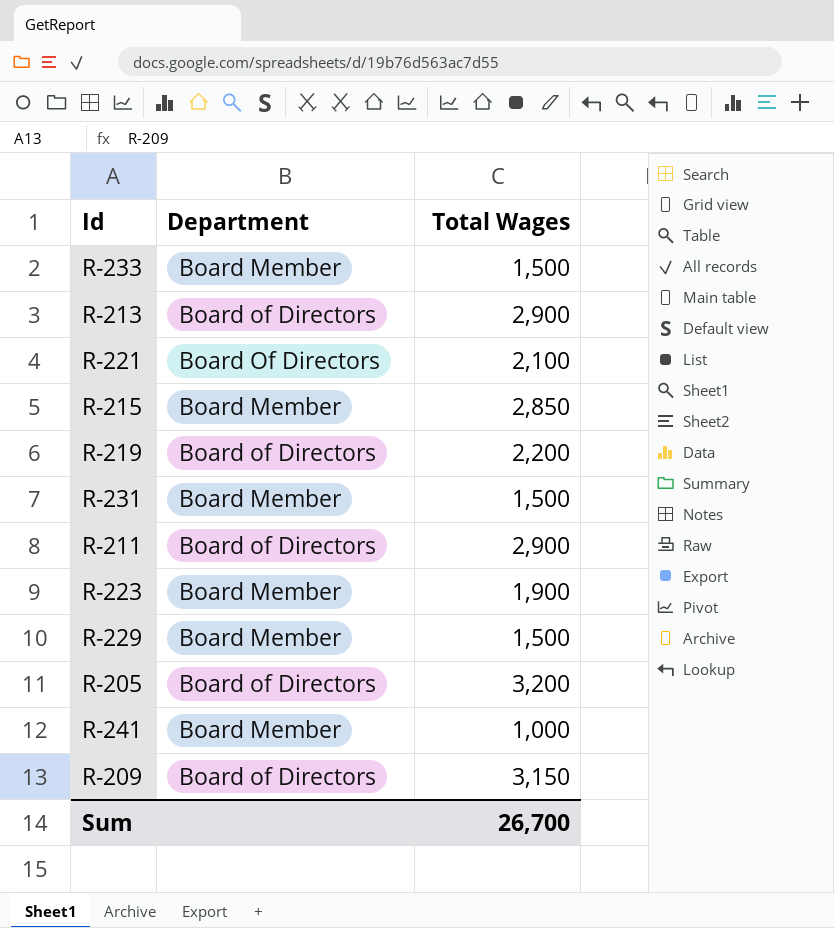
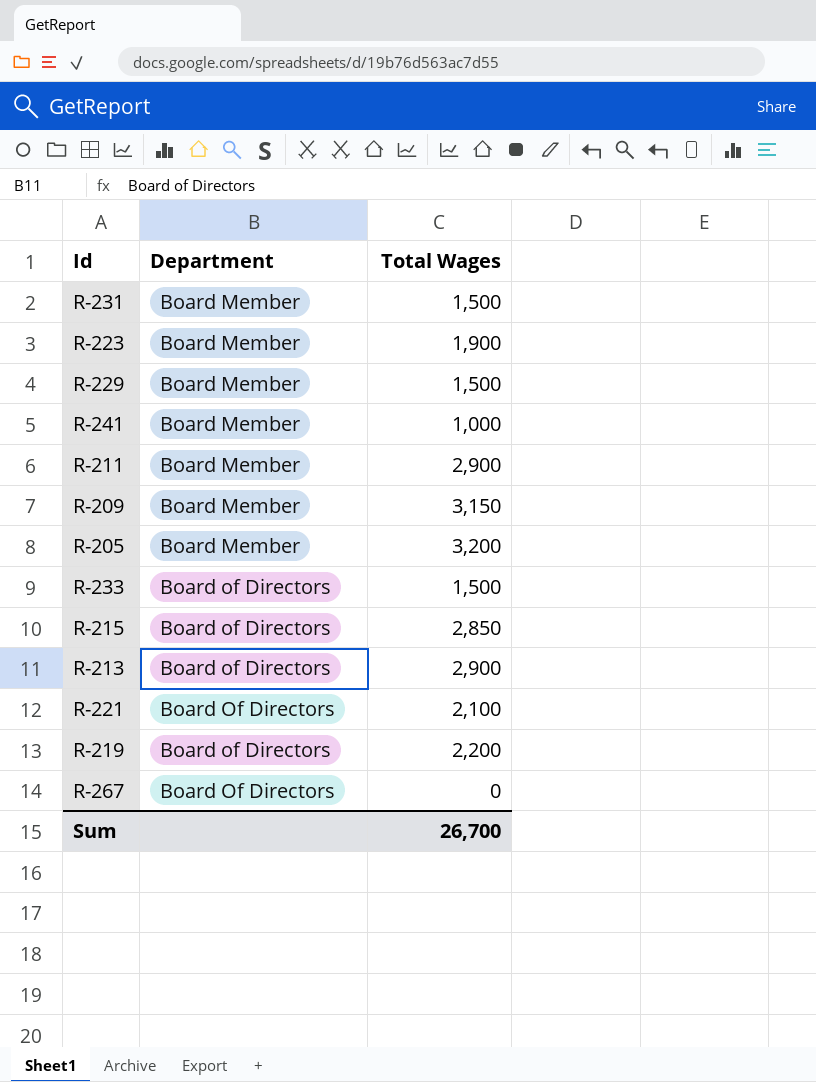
row order: none -> Department ascending
R-211 | Department: Board of Directors -> Board Member
R-209 | Department: Board of Directors -> Board Member
R-205 | Department: Board of Directors -> Board Member
R-233 | Department: Board Member -> Board of Directors
R-215 | Department: Board Member -> Board of Directors
row R-267: none -> Board Of Directors | 0

